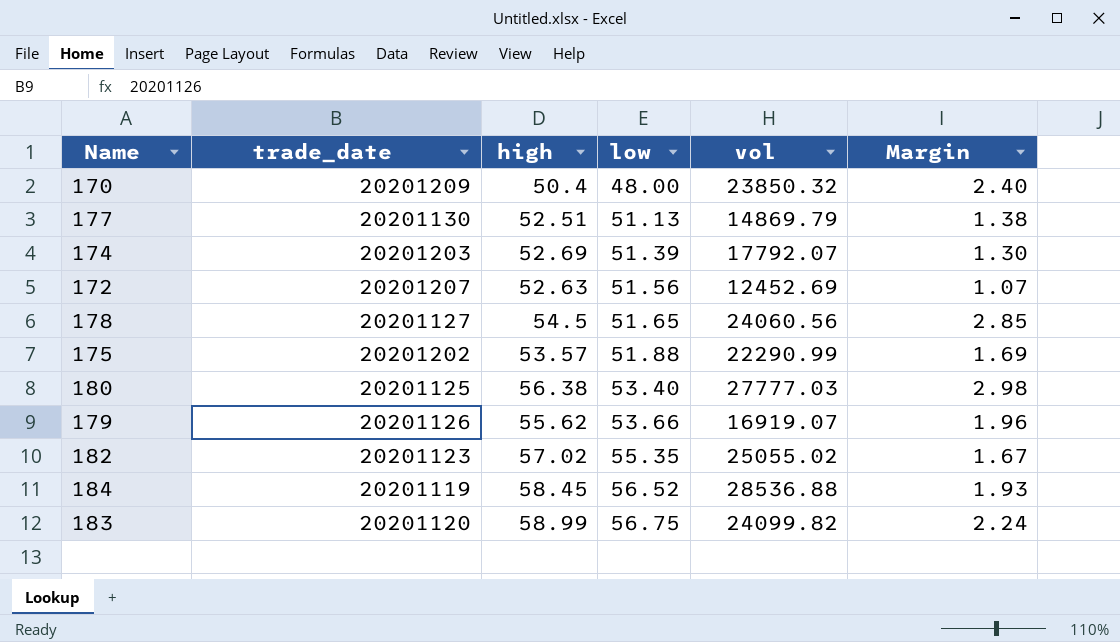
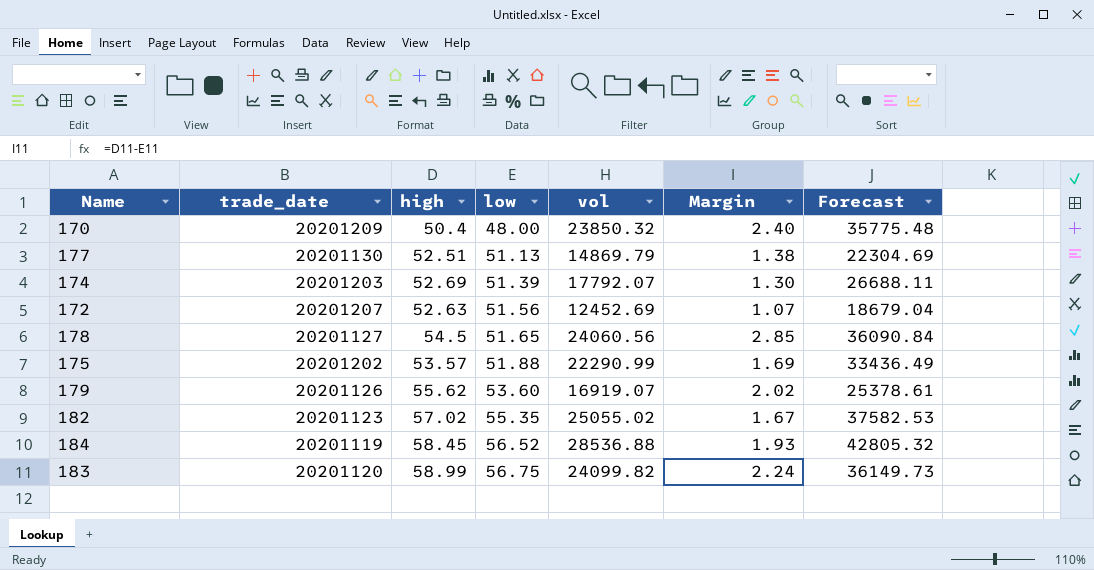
column Forecast | formula: none -> [vol] * 1.5
row 180: 20201125 | 56.38 | 53.40 | 27777.03 | 2.98 -> none
179 | low: 53.66 -> 53.60
179 | Margin: 1.96 -> 2.02

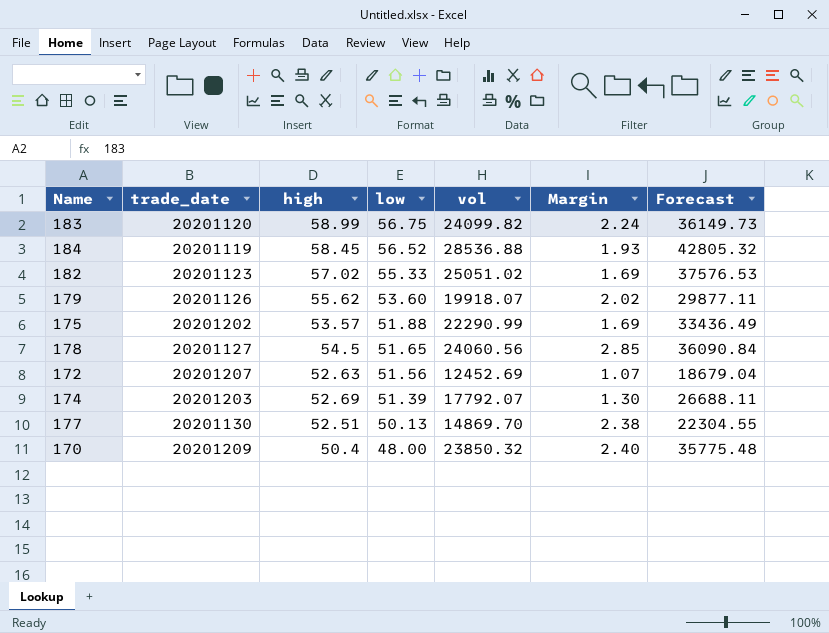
row order: low ascending -> low descending
182 | low: 55.35 -> 55.33
182 | vol: 25055.02 -> 25051.02
182 | Margin: 1.67 -> 1.69
182 | Forecast: 37582.53 -> 37576.53
179 | vol: 16919.07 -> 19918.07
179 | Forecast: 25378.61 -> 29877.11
177 | low: 51.13 -> 50.13
177 | vol: 14869.79 -> 14869.70
177 | Margin: 1.38 -> 2.38
177 | Forecast: 22304.69 -> 22304.55

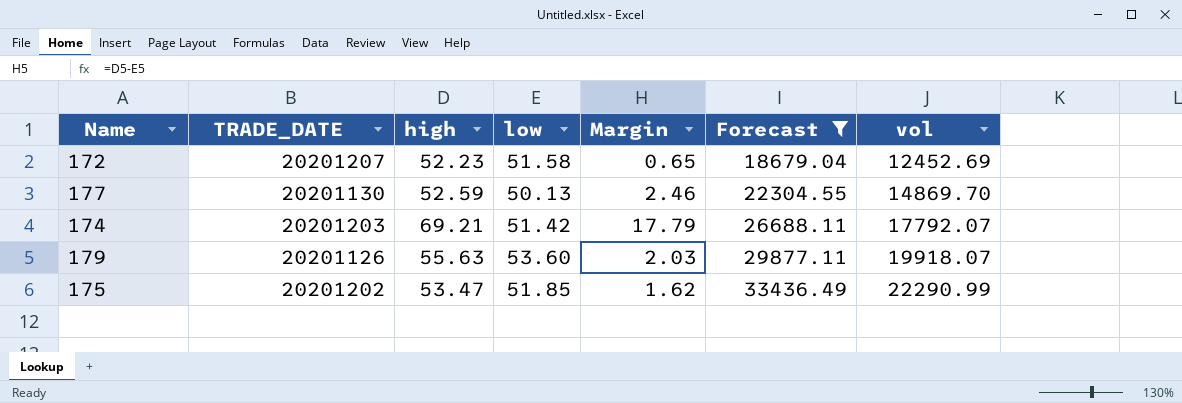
filter: none -> Forecast <= 33436.49
row order: low descending -> Forecast ascending
column name: trade_date -> TRADE_DATE
column vol | position: 5 -> 7
172 | high: 52.63 -> 52.23
172 | low: 51.56 -> 51.58
172 | Margin: 1.07 -> 0.65
177 | high: 52.51 -> 52.59
177 | Margin: 2.38 -> 2.46
174 | high: 52.69 -> 69.21
174 | low: 51.39 -> 51.42
174 | Margin: 1.30 -> 17.79
179 | high: 55.62 -> 55.63
179 | Margin: 2.02 -> 2.03
175 | high: 53.57 -> 53.47
175 | low: 51.88 -> 51.85
175 | Margin: 1.69 -> 1.62

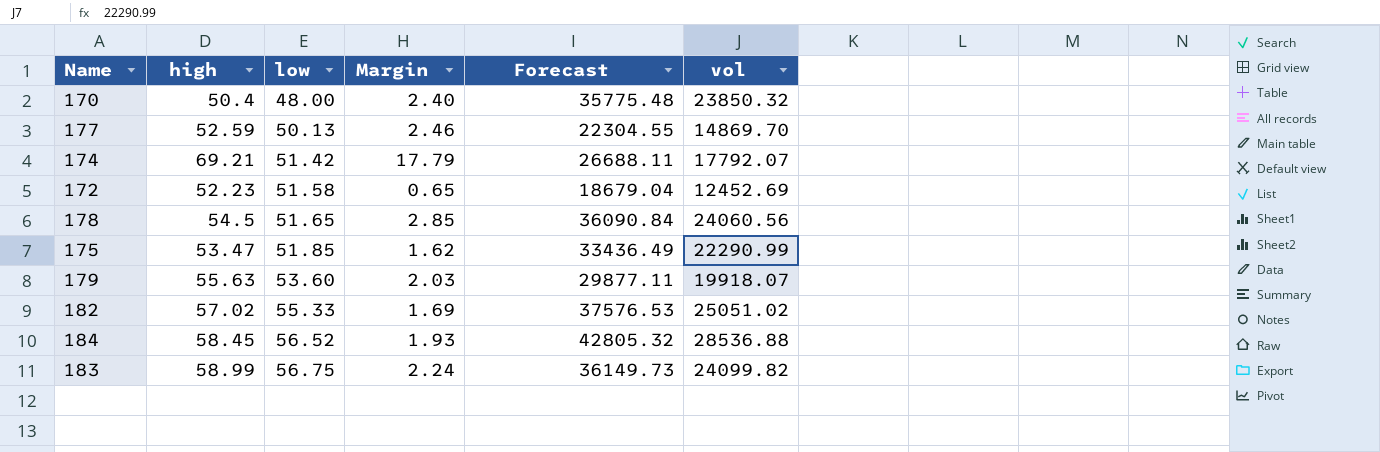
filter: Forecast <= 33436.49 -> none
row order: Forecast ascending -> low ascending
column TRADE_DATE | position: 2 -> none

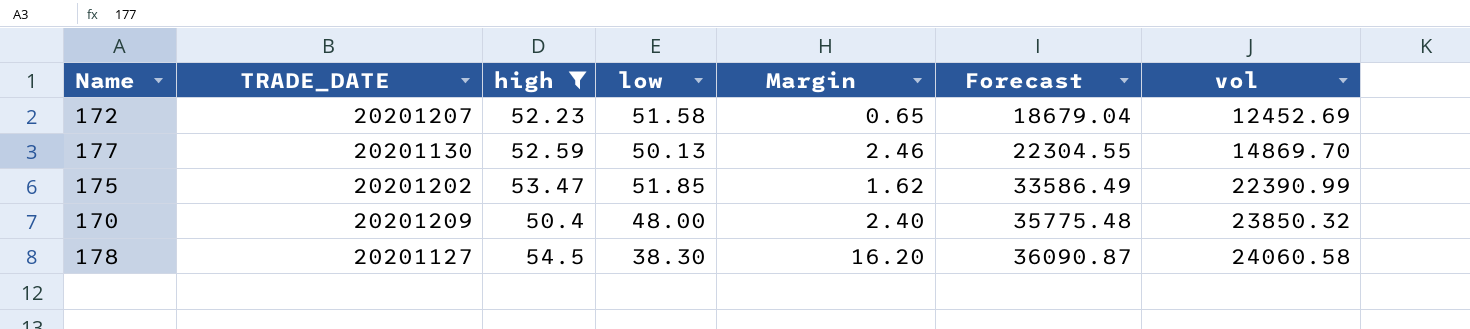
filter: none -> high <= 54.5
row order: low ascending -> Forecast ascending
column TRADE_DATE | position: none -> 2
175 | Forecast: 33436.49 -> 33586.49
175 | vol: 22290.99 -> 22390.99
178 | low: 51.65 -> 38.30
178 | Margin: 2.85 -> 16.20
178 | Forecast: 36090.84 -> 36090.87
178 | vol: 24060.56 -> 24060.58

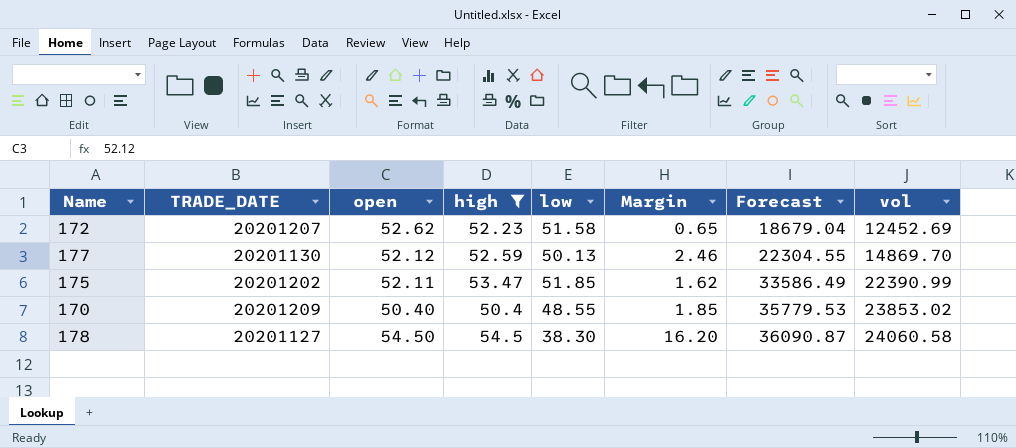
column open | position: none -> 3
170 | low: 48.00 -> 48.55
170 | Margin: 2.40 -> 1.85
170 | Forecast: 35775.48 -> 35779.53
170 | vol: 23850.32 -> 23853.02

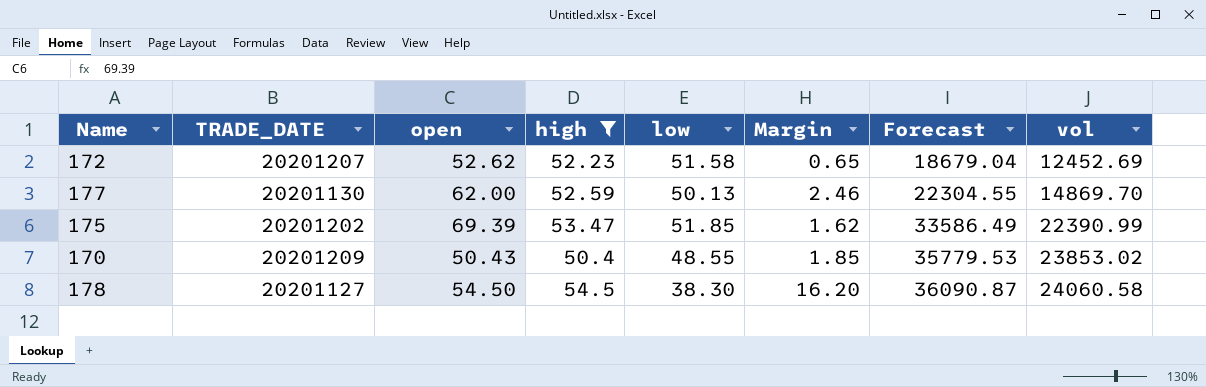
177 | open: 52.12 -> 62.00
175 | open: 52.11 -> 69.39
170 | open: 50.40 -> 50.43

